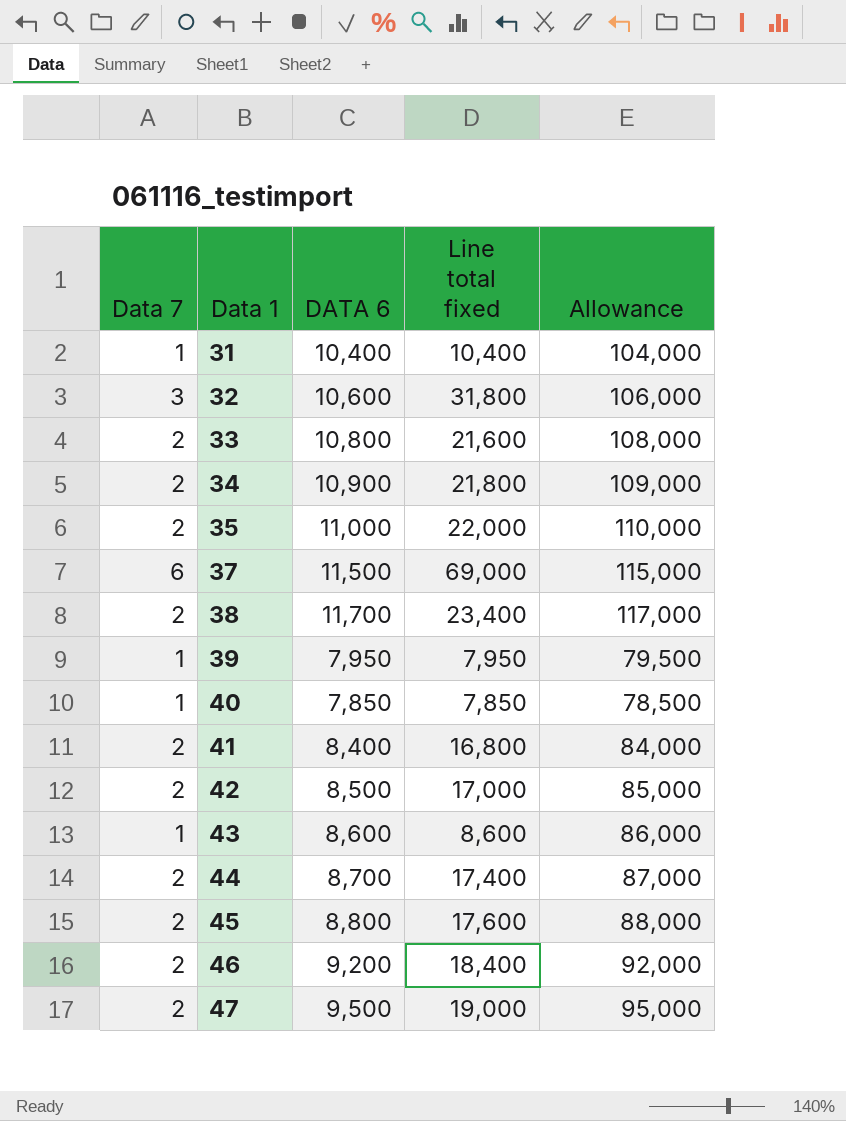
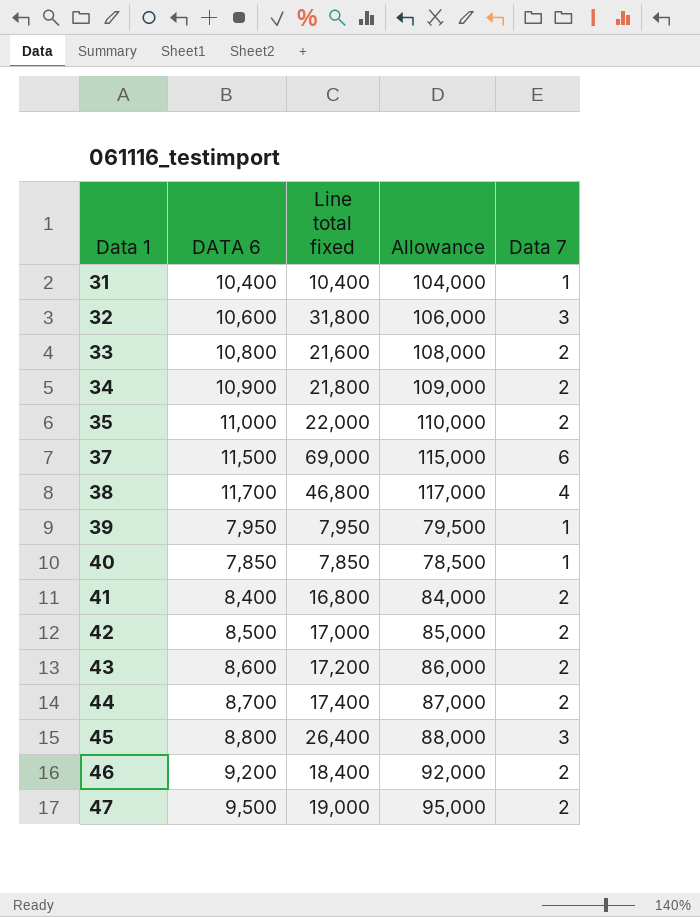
column Data 7 | position: 1 -> 5
38 | Line total fixed: 23,400 -> 46,800
38 | Data 7: 2 -> 4
43 | Line total fixed: 8,600 -> 17,200
43 | Data 7: 1 -> 2
45 | Line total fixed: 17,600 -> 26,400
45 | Data 7: 2 -> 3

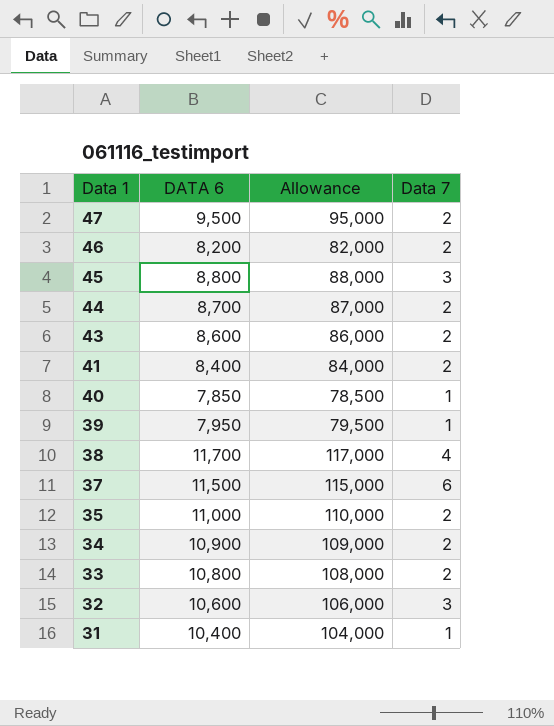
row order: Data 1 ascending -> Data 1 descending
column Line total fixed | formula: [DATA 6] * [Data 7] -> none
row 42: 8,500 | 17,000 | 85,000 | 2 -> none
46 | DATA 6: 9,200 -> 8,200
46 | Allowance: 92,000 -> 82,000

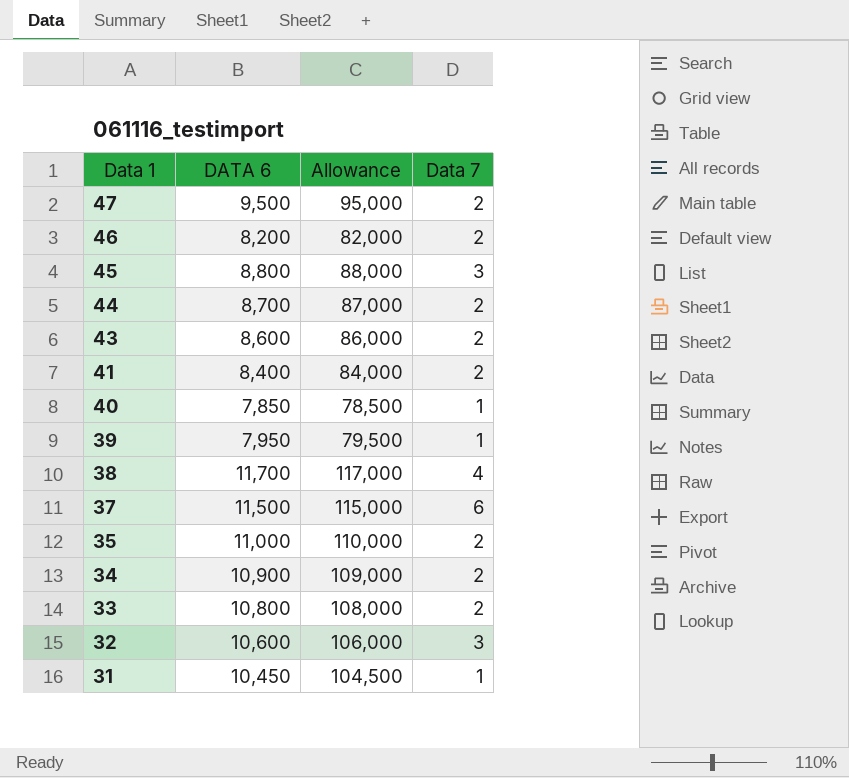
31 | DATA 6: 10,400 -> 10,450
31 | Allowance: 104,000 -> 104,500

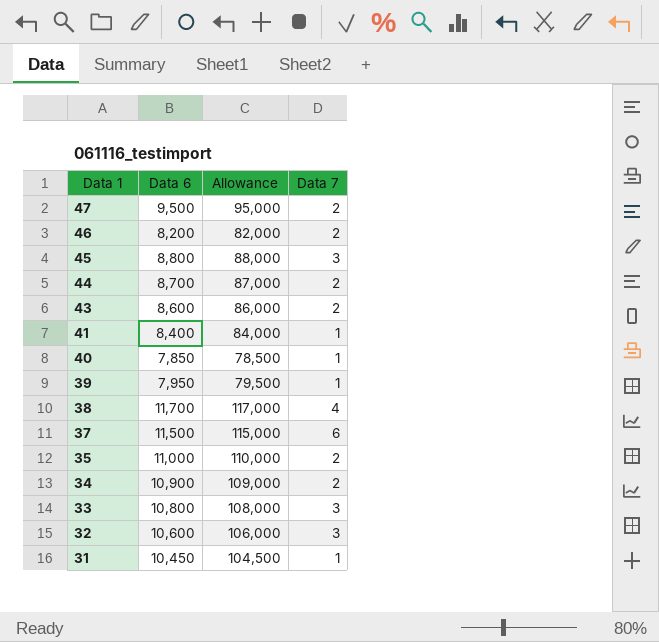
column name: DATA 6 -> Data 6
41 | Data 7: 2 -> 1
33 | Data 7: 2 -> 3

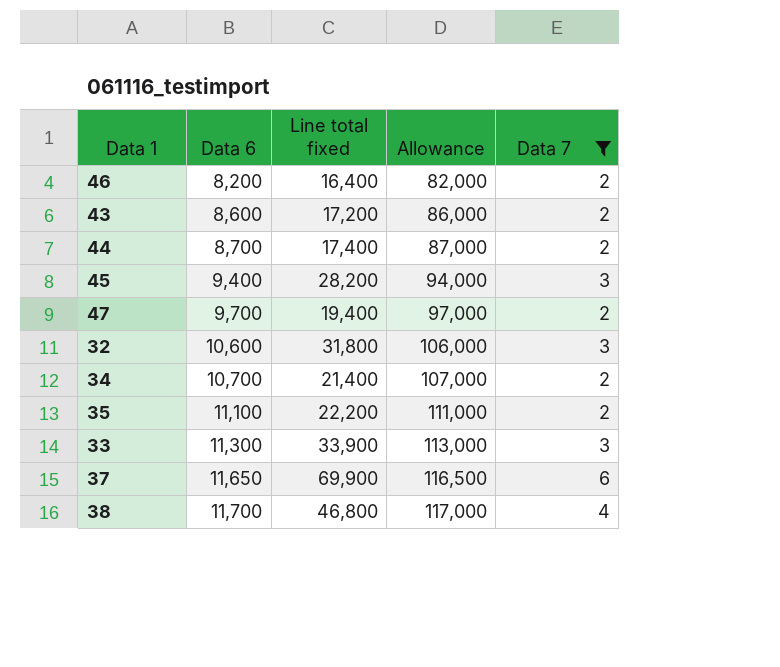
filter: none -> Data 7 != 1
row order: Data 1 descending -> Data 6 ascending
column Line total fixed | formula: none -> [Data 6] * [Data 7]
45 | Data 6: 8,800 -> 9,400
45 | Allowance: 88,000 -> 94,000
47 | Data 6: 9,500 -> 9,700
47 | Allowance: 95,000 -> 97,000
34 | Data 6: 10,900 -> 10,700
34 | Allowance: 109,000 -> 107,000
35 | Data 6: 11,000 -> 11,100
35 | Allowance: 110,000 -> 111,000
33 | Data 6: 10,800 -> 11,300
33 | Allowance: 108,000 -> 113,000
37 | Data 6: 11,500 -> 11,650
37 | Allowance: 115,000 -> 116,500

